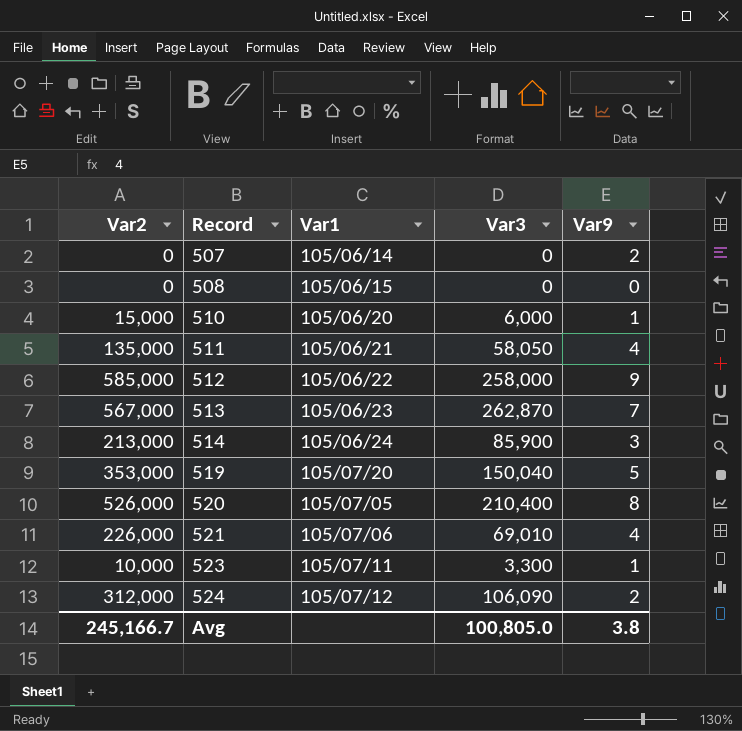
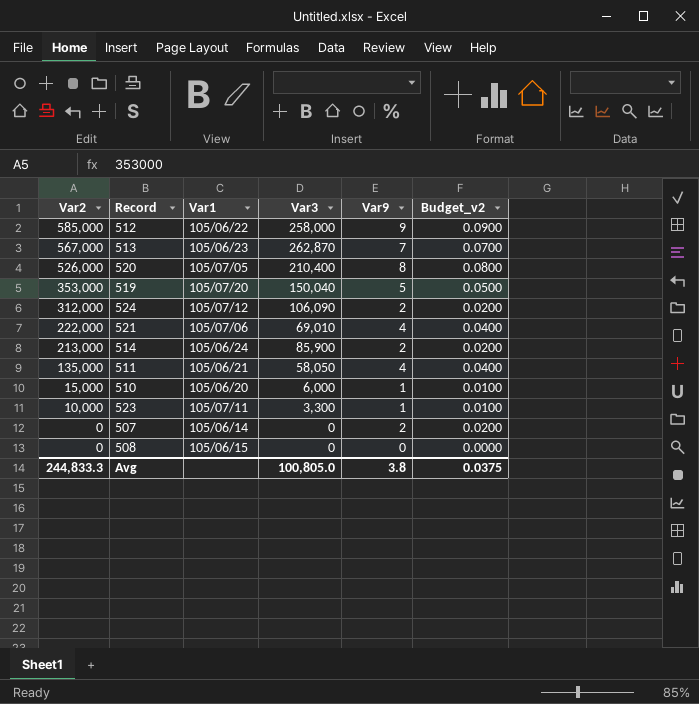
row order: Record ascending -> Var2 descending
column Budget_v2 | formula: none -> [Var9] * 0.01
521 | Var2: 226,000 -> 222,000
514 | Var9: 3 -> 2
Avg | Var2: 245,166.7 -> 244,833.3

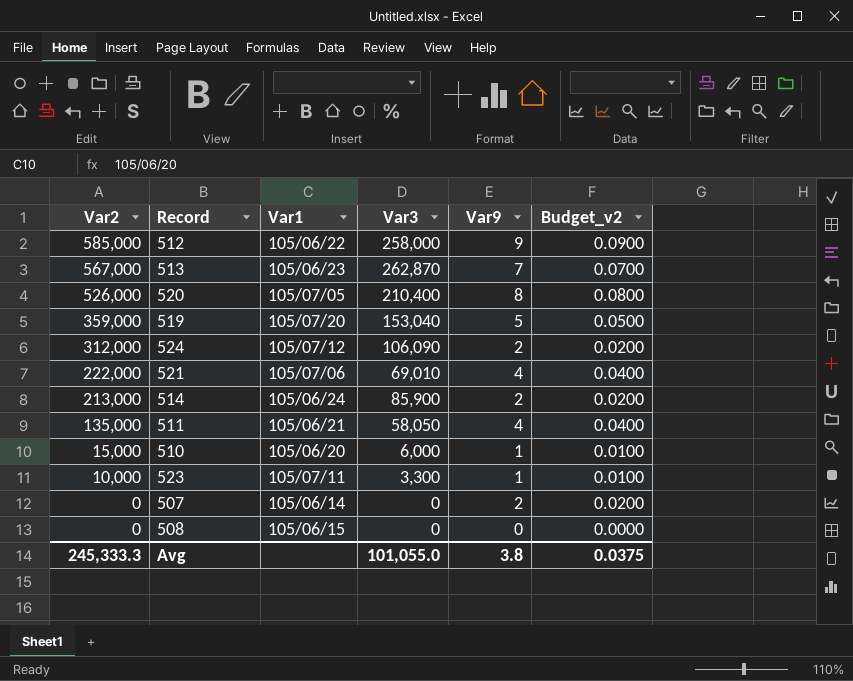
519 | Var2: 353,000 -> 359,000
519 | Var3: 150,040 -> 153,040
Avg | Var2: 244,833.3 -> 245,333.3
Avg | Var3: 100,805.0 -> 101,055.0

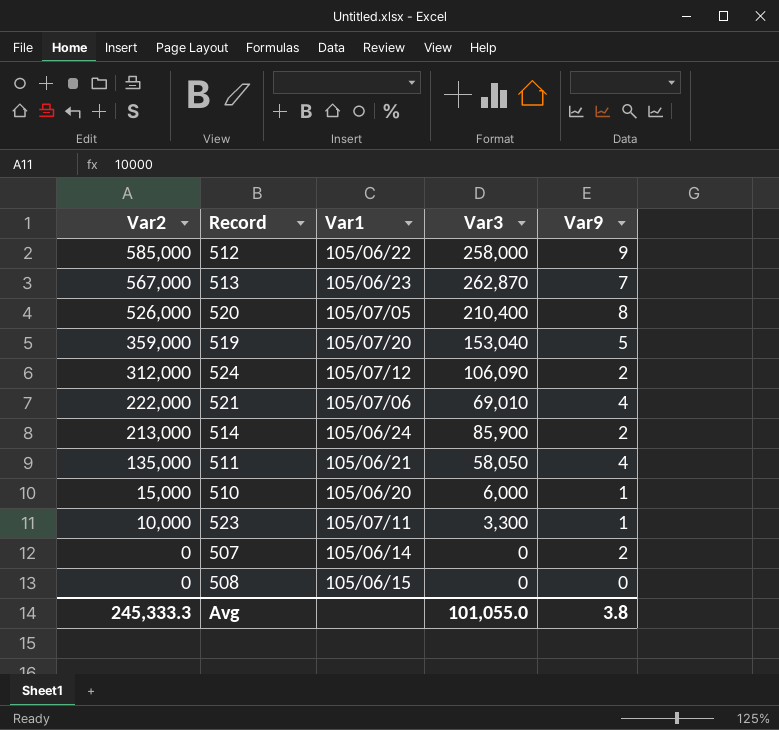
column Budget_v2 | formula: [Var9] * 0.01 -> none

